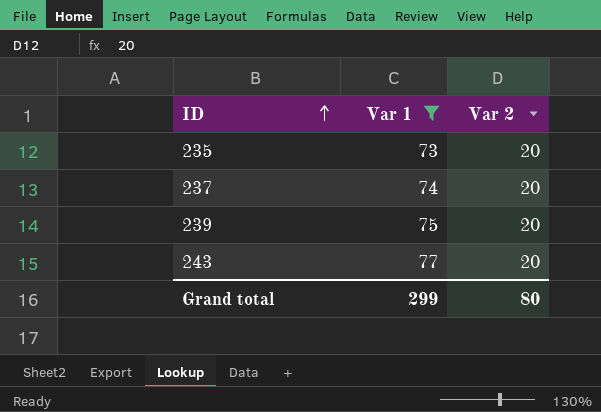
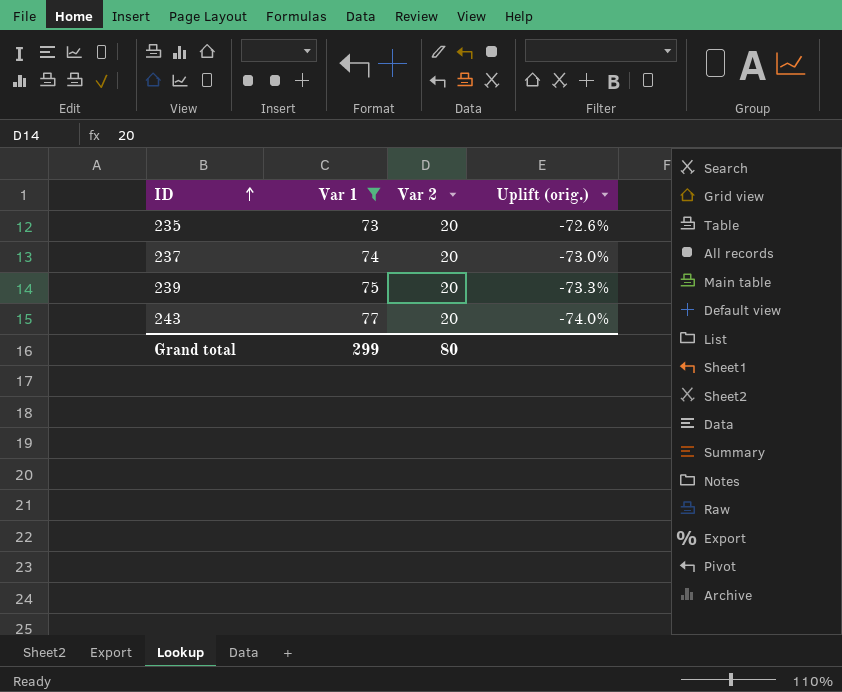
column Uplift (orig.) | formula: none -> ([Var 2] - [Var 1]) / [Var 1]

